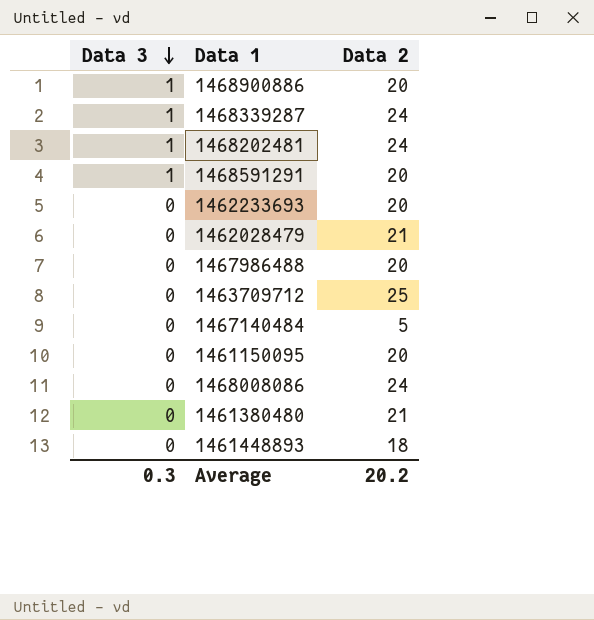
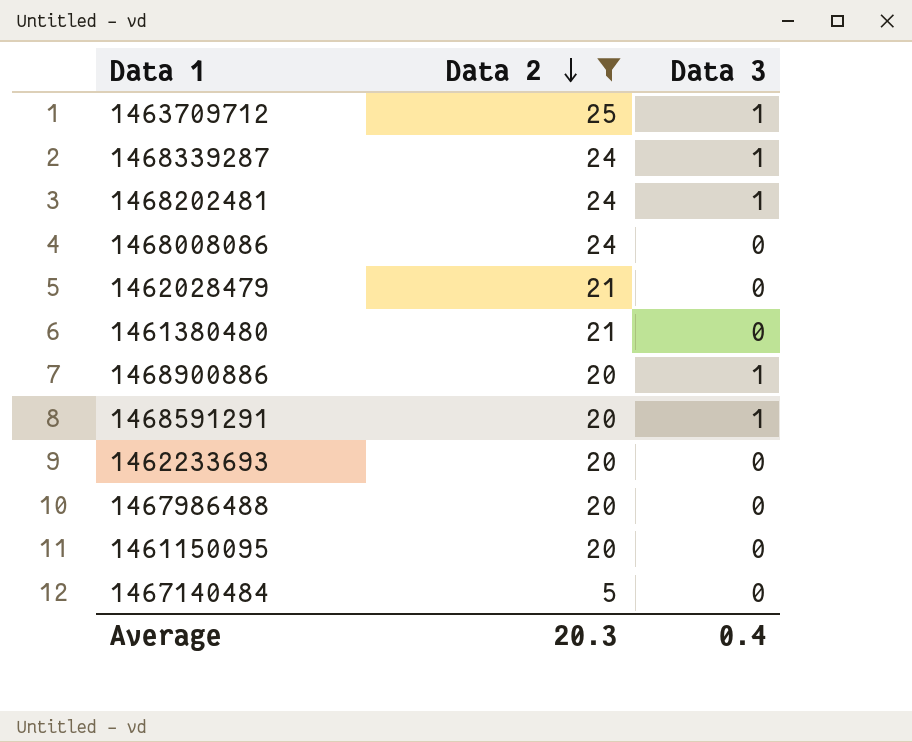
filter: none -> Data 2 != 18
row order: Data 3 descending -> Data 2 descending
column Data 3 | position: 1 -> 3
1463709712 | Data 3: 0 -> 1
Average | Data 2: 20.2 -> 20.3
Average | Data 3: 0.3 -> 0.4

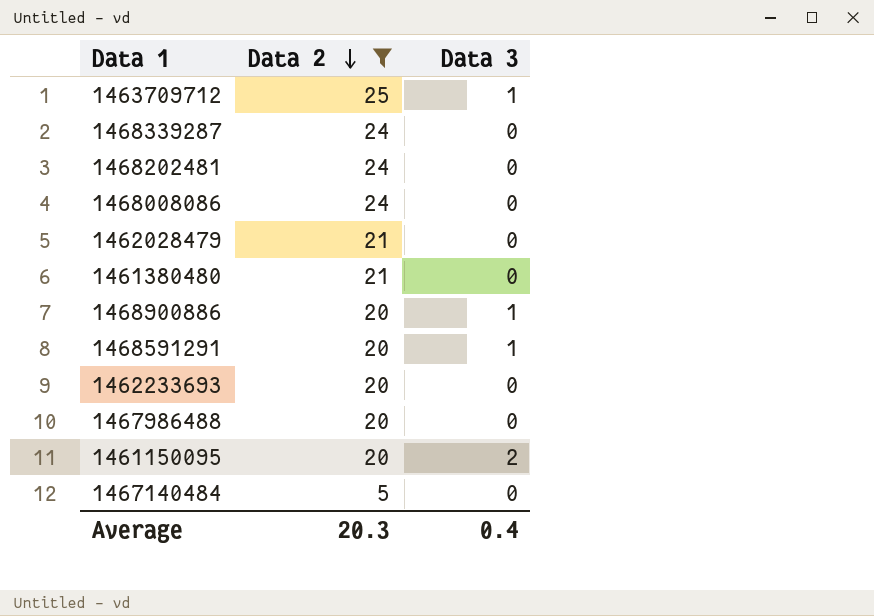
1468339287 | Data 3: 1 -> 0
1468202481 | Data 3: 1 -> 0
1461150095 | Data 3: 0 -> 2

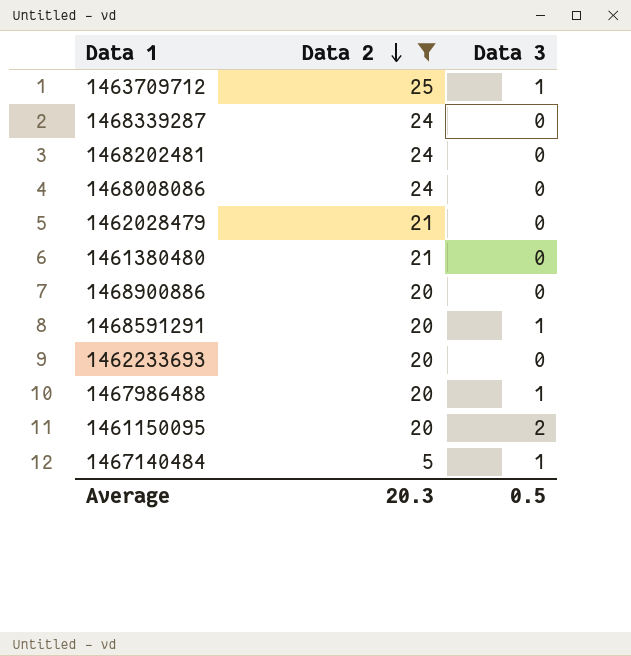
1468900886 | Data 3: 1 -> 0
1467986488 | Data 3: 0 -> 1
1467140484 | Data 3: 0 -> 1
Average | Data 3: 0.4 -> 0.5

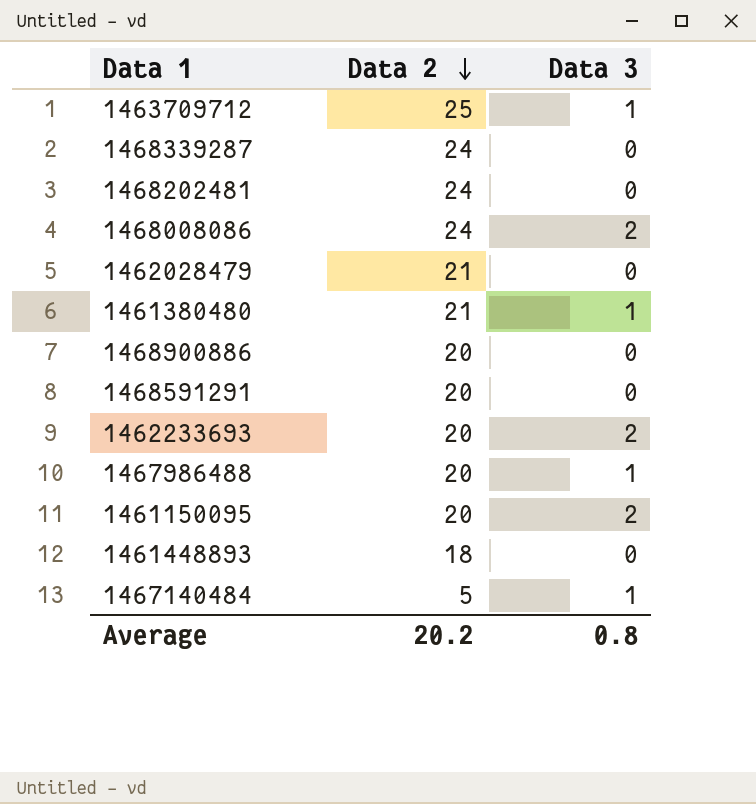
filter: Data 2 != 18 -> none
1468008086 | Data 3: 0 -> 2
1461380480 | Data 3: 0 -> 1
1468591291 | Data 3: 1 -> 0
1462233693 | Data 3: 0 -> 2
Average | Data 2: 20.3 -> 20.2
Average | Data 3: 0.5 -> 0.8

